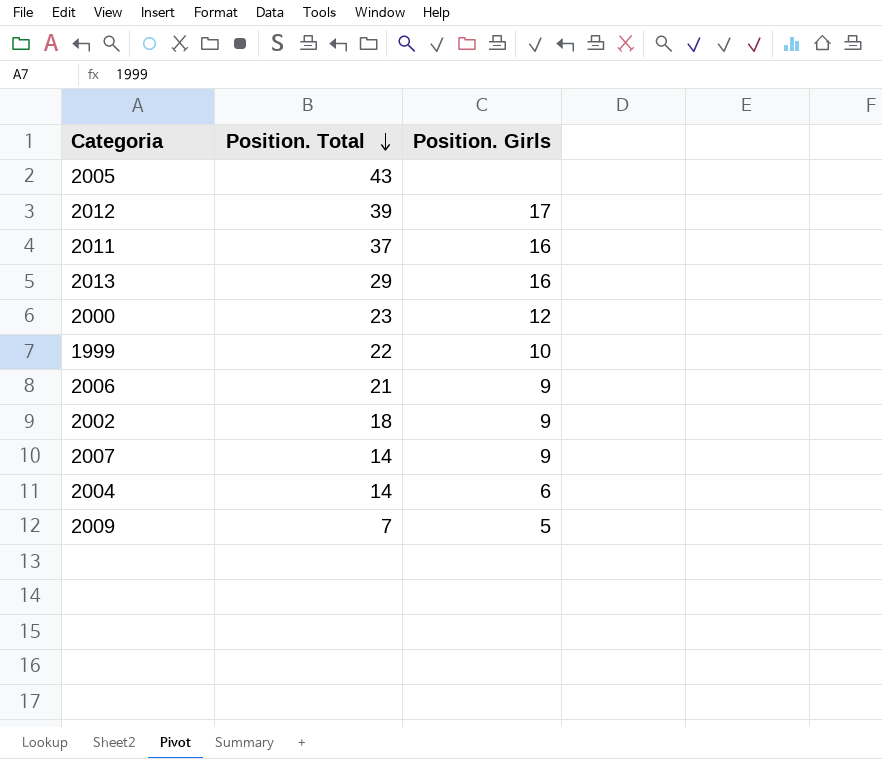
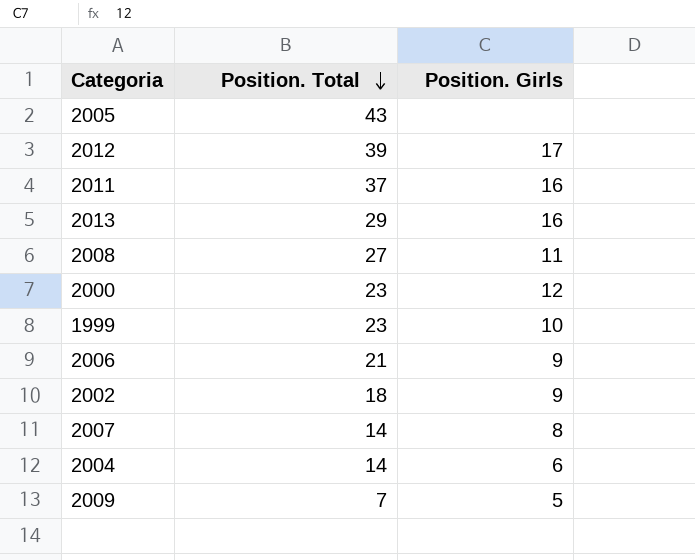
row 2008: none -> 27 | 11
1999 | Position. Total: 22 -> 23
2007 | Position. Girls: 9 -> 8

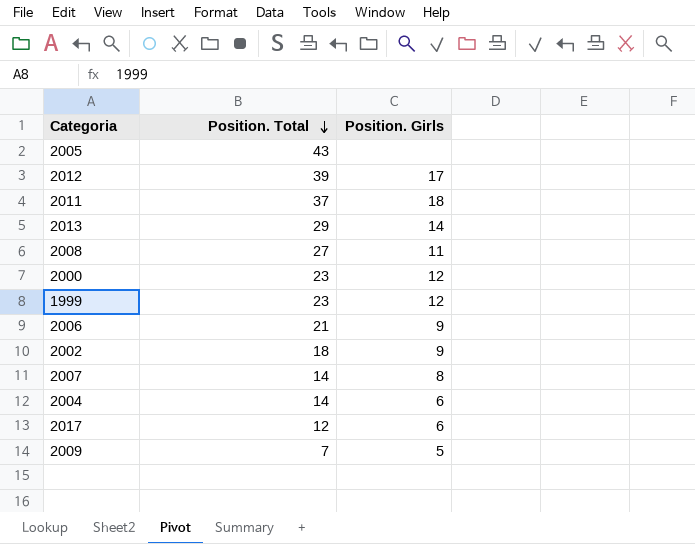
2011 | Position. Girls: 16 -> 18
2013 | Position. Girls: 16 -> 14
1999 | Position. Girls: 10 -> 12
row 2017: none -> 12 | 6

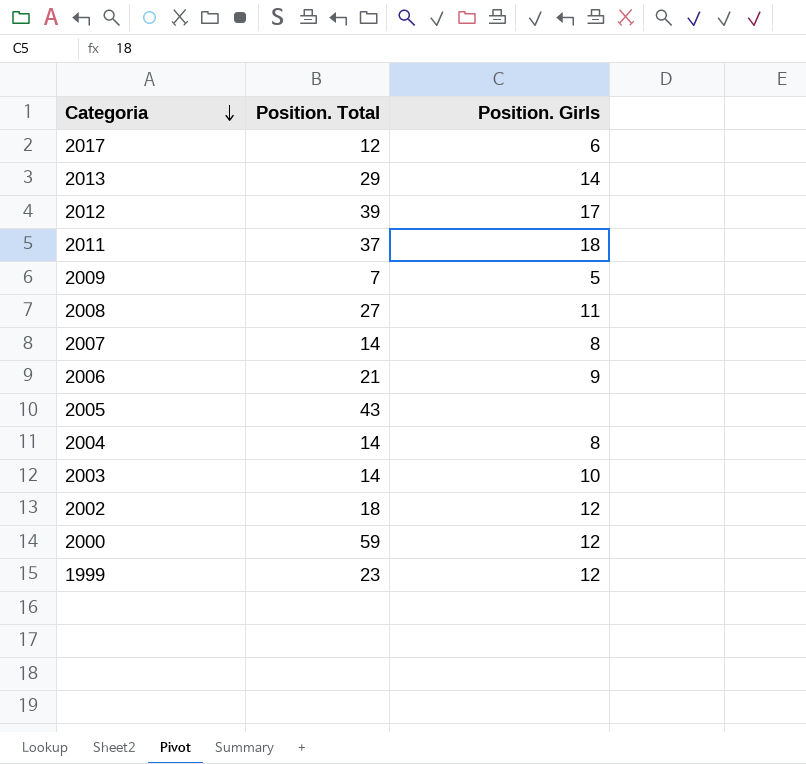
row order: Position. Total descending -> Categoria descending
2004 | Position. Girls: 6 -> 8
row 2003: none -> 14 | 10
2002 | Position. Girls: 9 -> 12
2000 | Position. Total: 23 -> 59

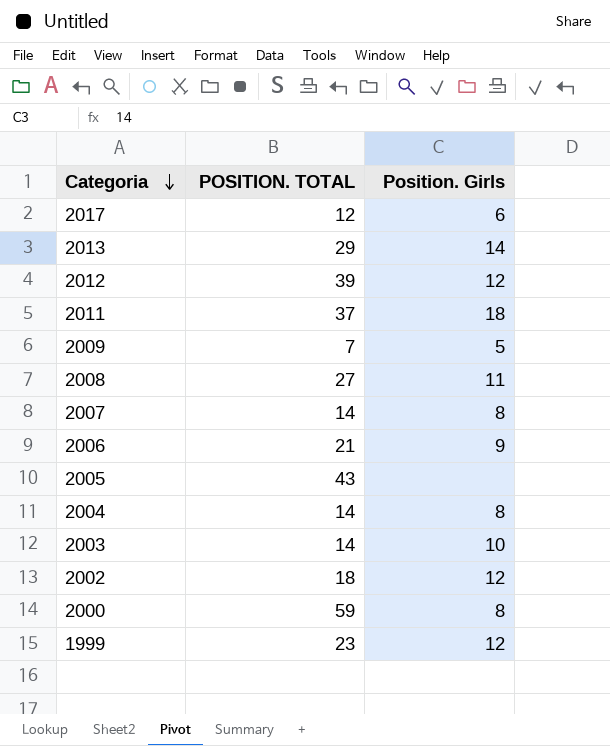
column name: Position. Total -> POSITION. TOTAL
2012 | Position. Girls: 17 -> 12
2000 | Position. Girls: 12 -> 8

